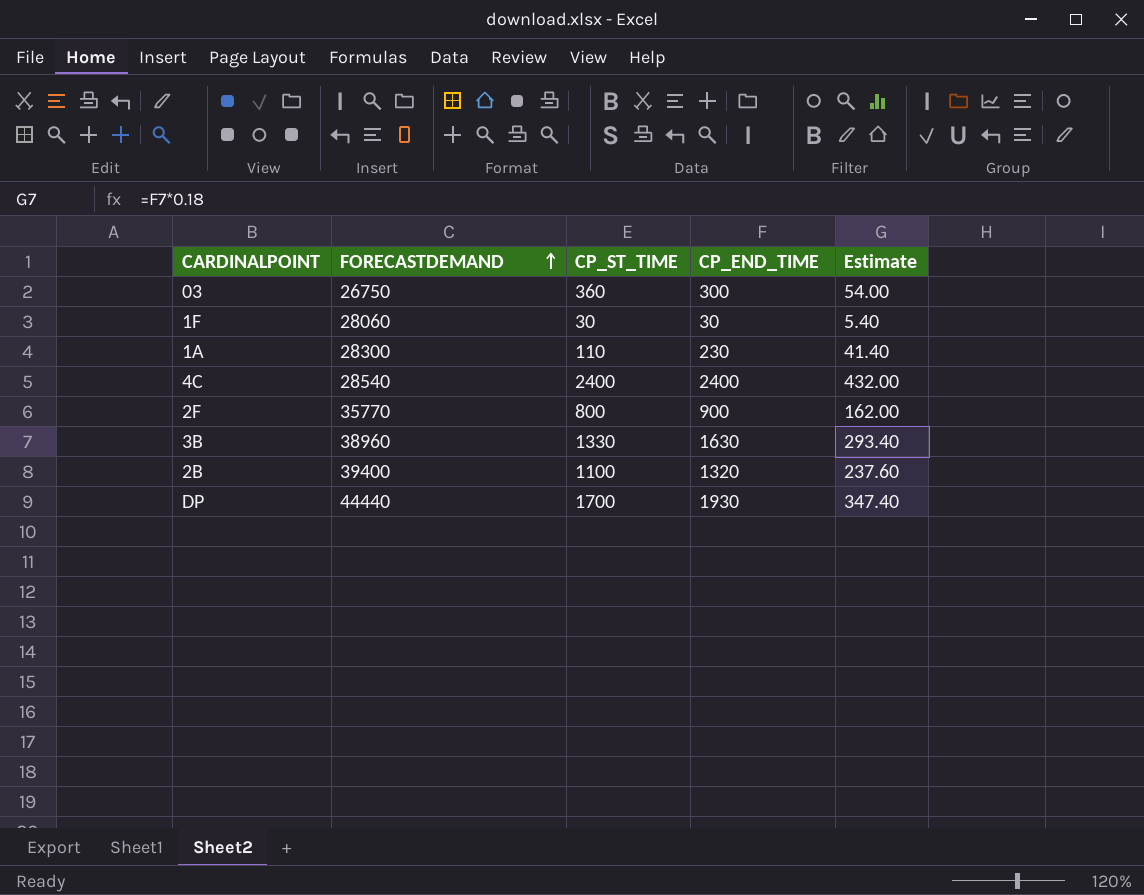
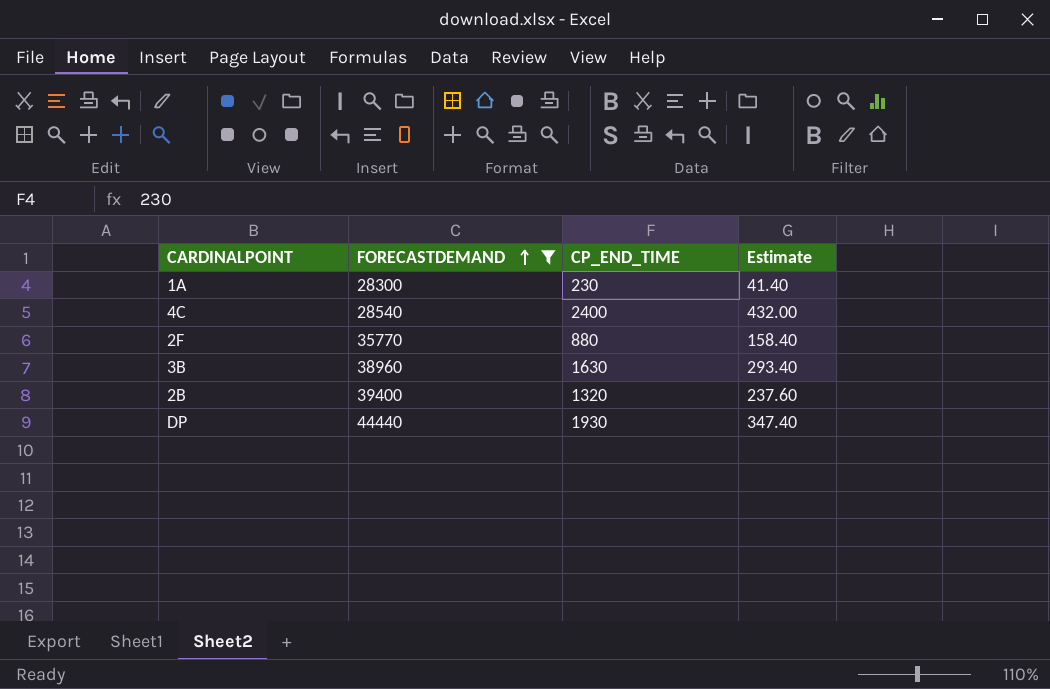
filter: none -> FORECASTDEMAND >= 28300
column CP_ST_TIME | position: 3 -> none
2F | CP_END_TIME: 900 -> 880
2F | Estimate: 162.00 -> 158.40

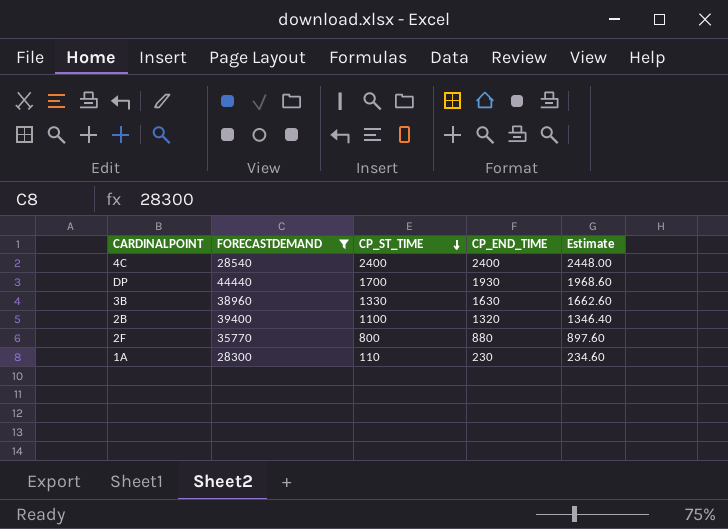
row order: FORECASTDEMAND ascending -> CP_ST_TIME descending
column CP_ST_TIME | position: none -> 3
column Estimate | formula: [CP_END_TIME] * 0.18 -> [CP_END_TIME] * 1.02

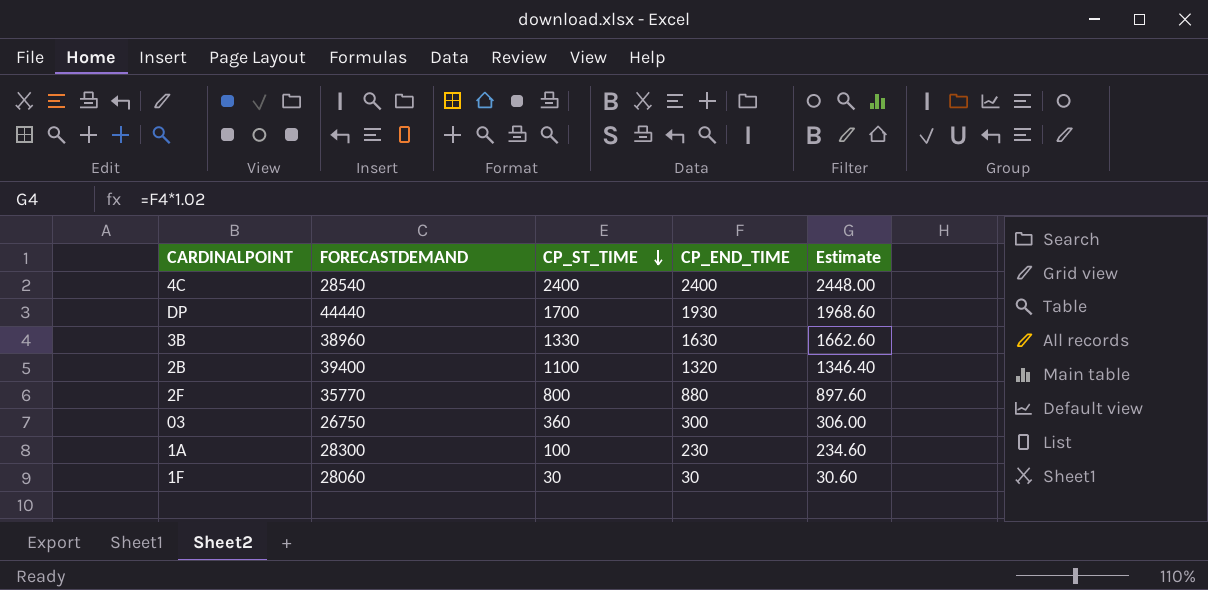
filter: FORECASTDEMAND >= 28300 -> none
1A | CP_ST_TIME: 110 -> 100

